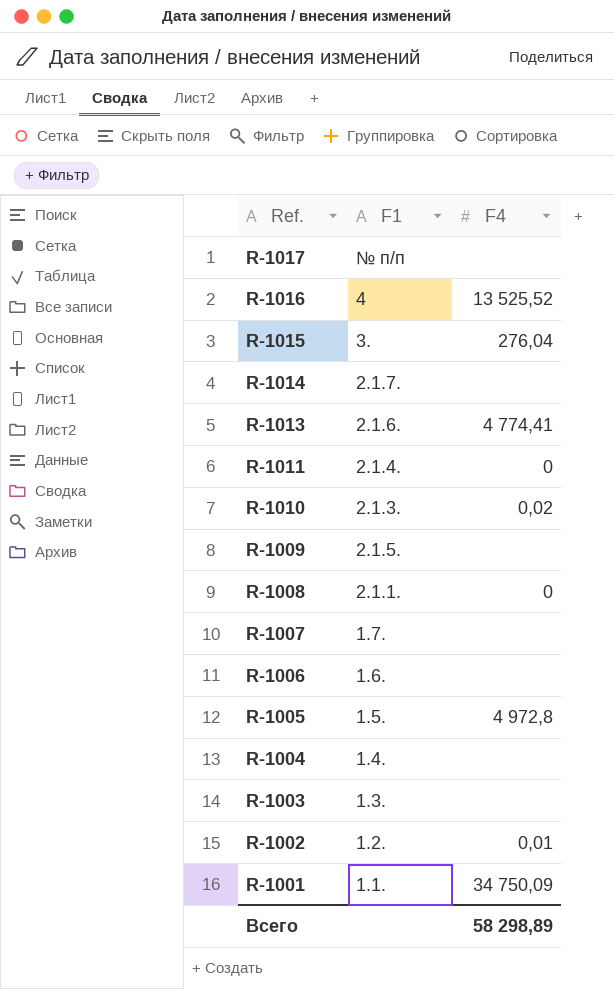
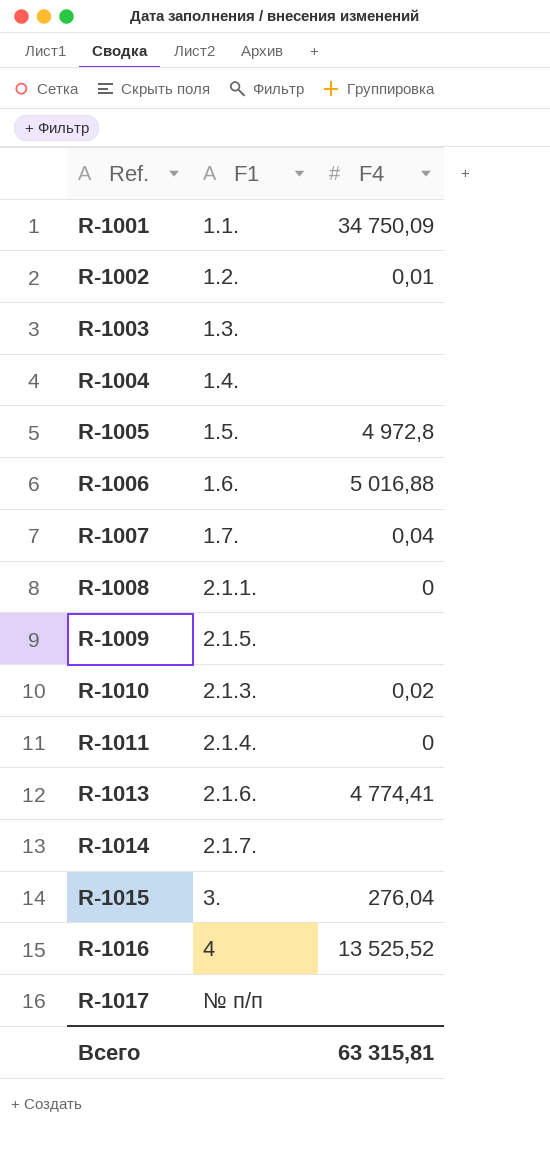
row order: Ref. descending -> Ref. ascending
R-1006 | F4: none -> 5 016,88
R-1007 | F4: none -> 0,04
Всего | F4: 58 298,89 -> 63 315,81

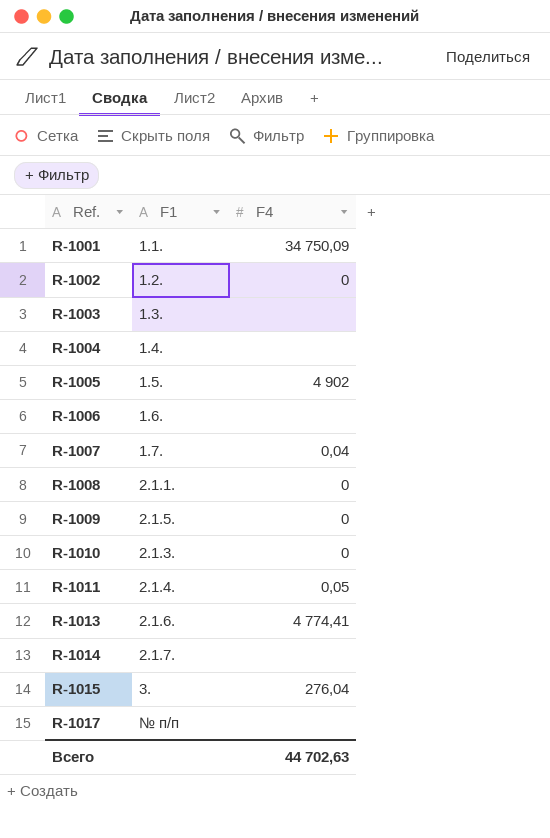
row R-1016: 4 | 13 525,52 -> none
R-1002 | F4: 0,01 -> 0
R-1005 | F4: 4 972,8 -> 4 902
R-1006 | F4: 5 016,88 -> none
R-1009 | F4: none -> 0
R-1010 | F4: 0,02 -> 0
R-1011 | F4: 0 -> 0,05
Всего | F4: 63 315,81 -> 44 702,63

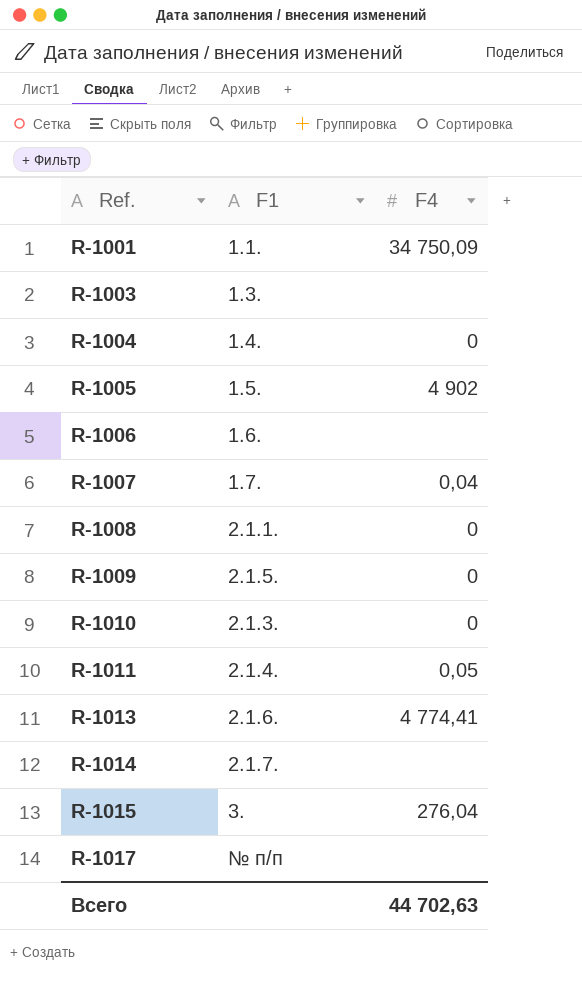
row R-1002: 1.2. | 0 -> none
R-1004 | F4: none -> 0

